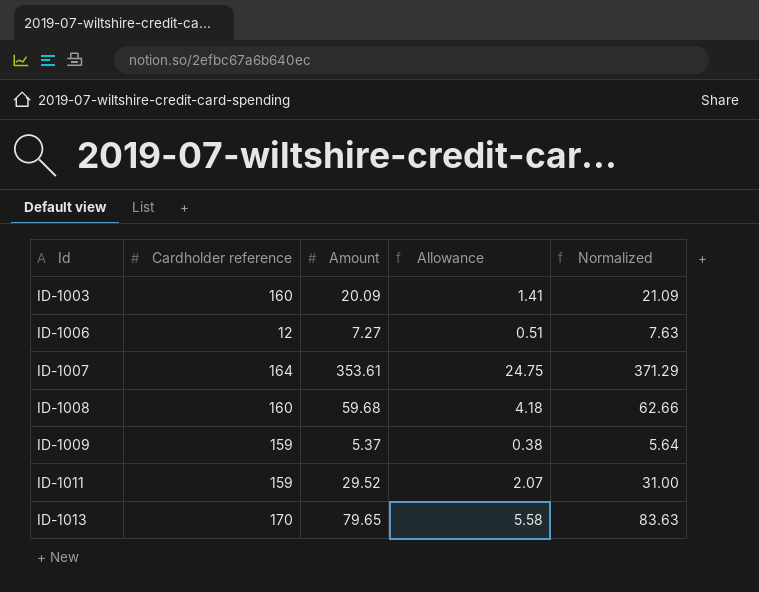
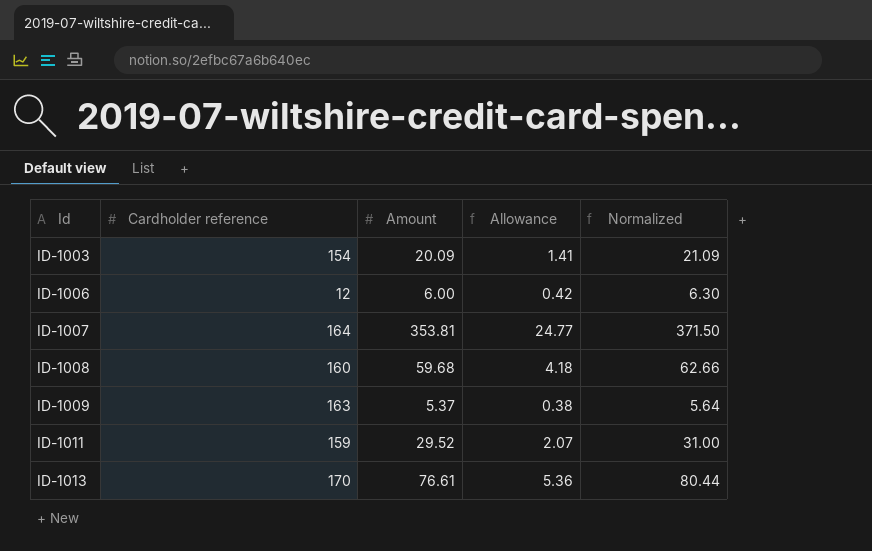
ID-1003 | Cardholder reference: 160 -> 154
ID-1006 | Amount: 7.27 -> 6.00
ID-1006 | Allowance: 0.51 -> 0.42
ID-1006 | Normalized: 7.63 -> 6.30
ID-1007 | Amount: 353.61 -> 353.81
ID-1007 | Allowance: 24.75 -> 24.77
ID-1007 | Normalized: 371.29 -> 371.50
ID-1009 | Cardholder reference: 159 -> 163
ID-1013 | Amount: 79.65 -> 76.61
ID-1013 | Allowance: 5.58 -> 5.36
ID-1013 | Normalized: 83.63 -> 80.44

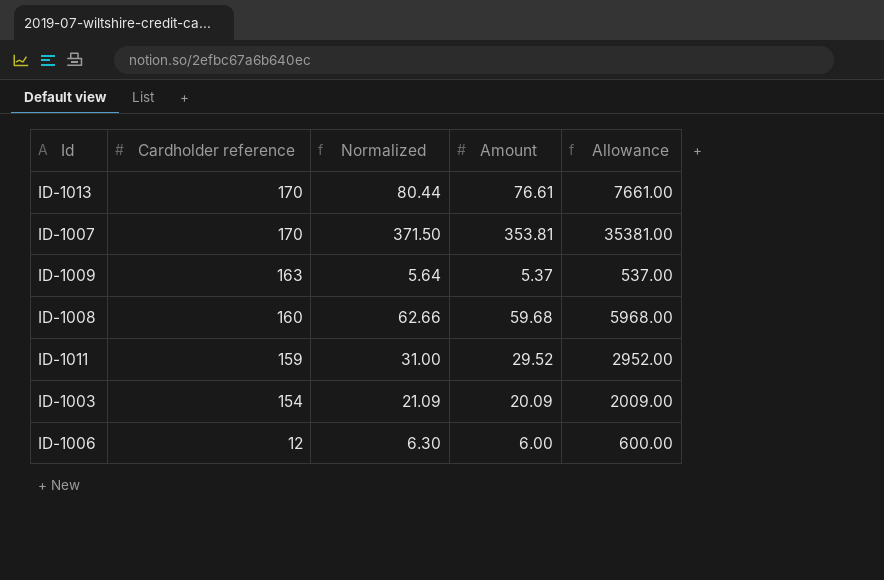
row order: Id ascending -> Cardholder reference descending
column Normalized | position: 5 -> 3
column Allowance | formula: [Amount] * 0.07 -> [Amount] * 100
ID-1007 | Cardholder reference: 164 -> 170

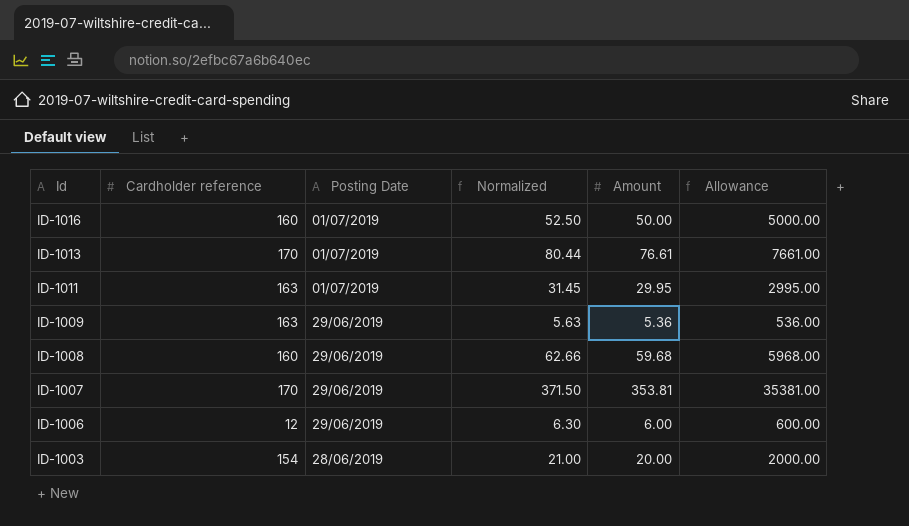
row order: Cardholder reference descending -> Id descending
column Posting Date | position: none -> 3
row ID-1016: none -> 160 | 01/07/2019 | 52.50 | 50.00 | 5000.00
ID-1011 | Cardholder reference: 159 -> 163
ID-1011 | Normalized: 31.00 -> 31.45
ID-1011 | Amount: 29.52 -> 29.95
ID-1011 | Allowance: 2952.00 -> 2995.00
ID-1009 | Normalized: 5.64 -> 5.63
ID-1009 | Amount: 5.37 -> 5.36
ID-1009 | Allowance: 537.00 -> 536.00
ID-1003 | Normalized: 21.09 -> 21.00
ID-1003 | Amount: 20.09 -> 20.00
ID-1003 | Allowance: 2009.00 -> 2000.00

